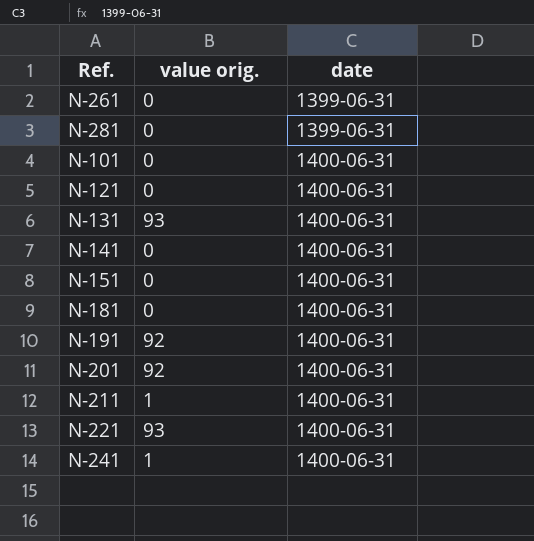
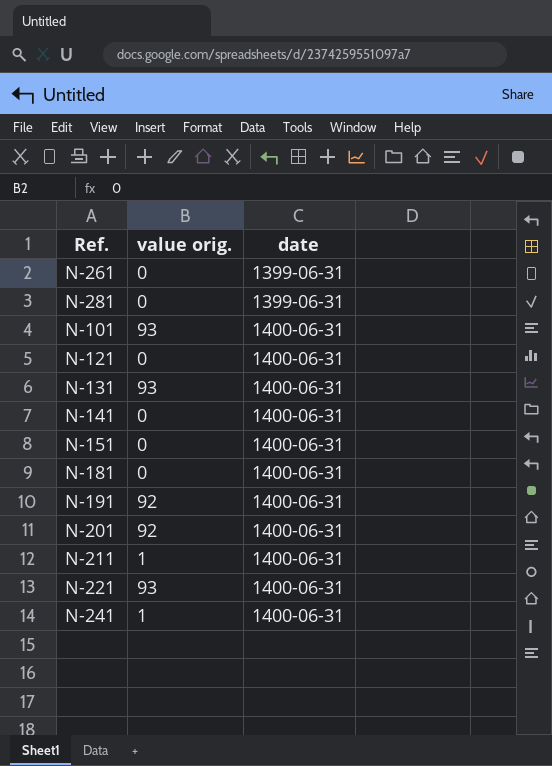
N-101 | value orig.: 0 -> 93

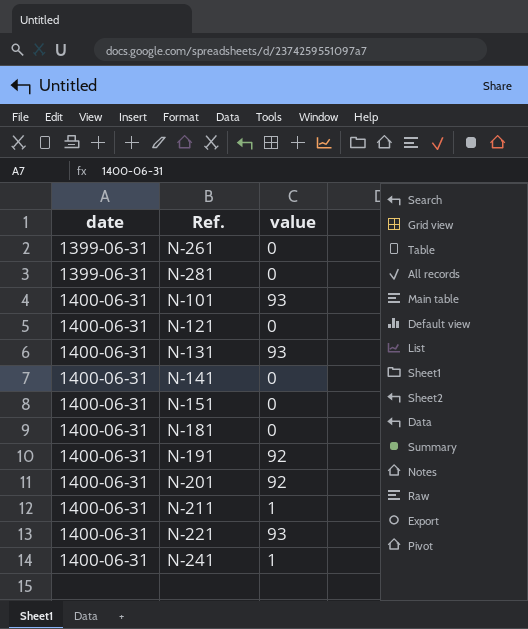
column date | position: 3 -> 1
column name: value orig. -> value

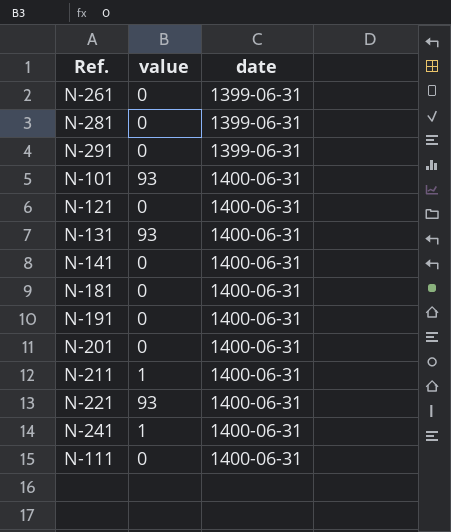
column date | position: 1 -> 3
row N-151: 1400-06-31 | 0 -> none
row N-291: none -> 0 | 1399-06-31
N-191 | value: 92 -> 0
N-201 | value: 92 -> 0
row N-111: none -> 0 | 1400-06-31

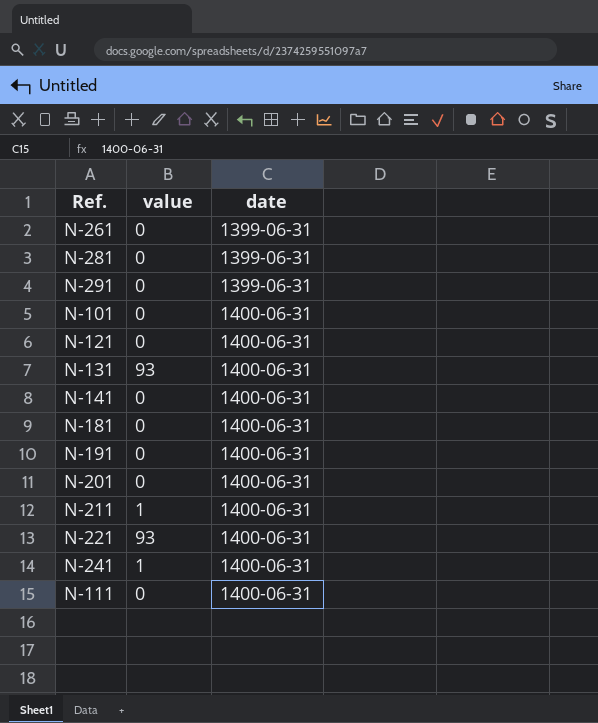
N-101 | value: 93 -> 0

